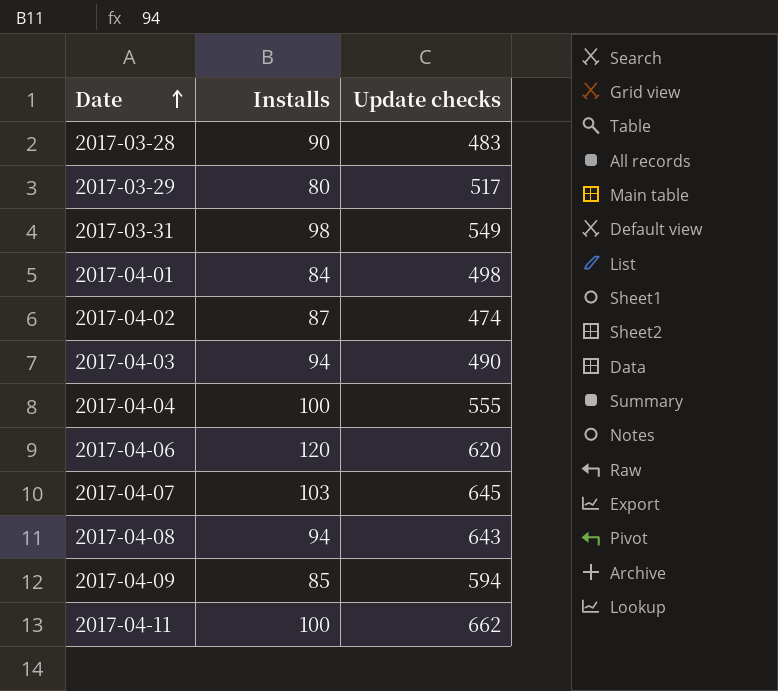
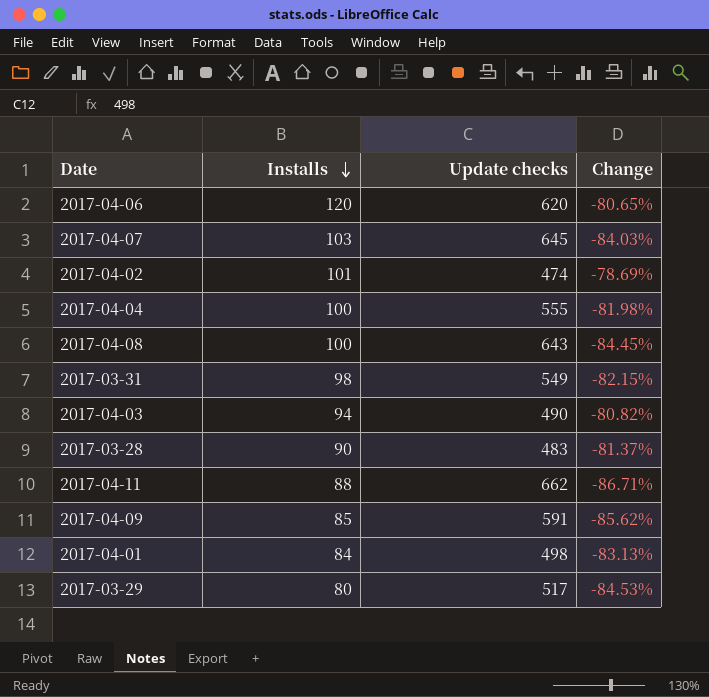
row order: Date ascending -> Installs descending
column Change | formula: none -> ([Installs] - [Update checks]) / [Update checks]
2017-04-02 | Installs: 87 -> 101
2017-04-08 | Installs: 94 -> 100
2017-04-11 | Installs: 100 -> 88
2017-04-09 | Update checks: 594 -> 591

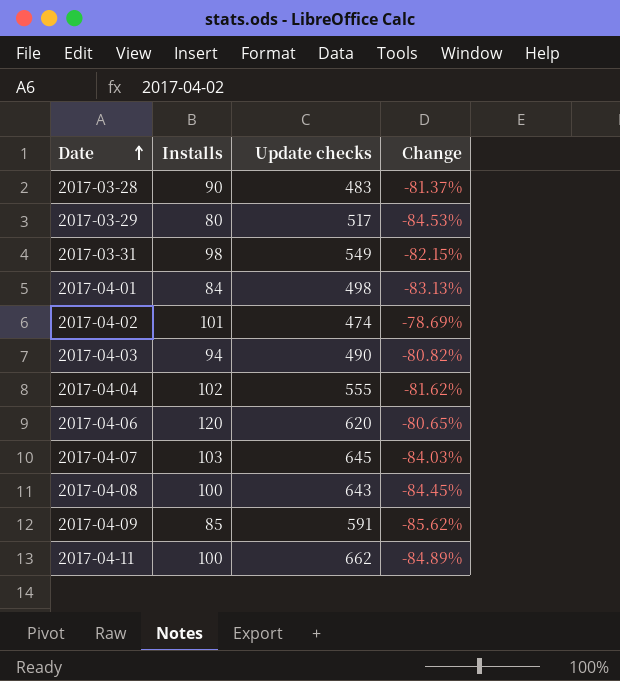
row order: Installs descending -> Date ascending
2017-04-04 | Installs: 100 -> 102
2017-04-04 | Change: -81.98% -> -81.62%
2017-04-11 | Installs: 88 -> 100
2017-04-11 | Change: -86.71% -> -84.89%

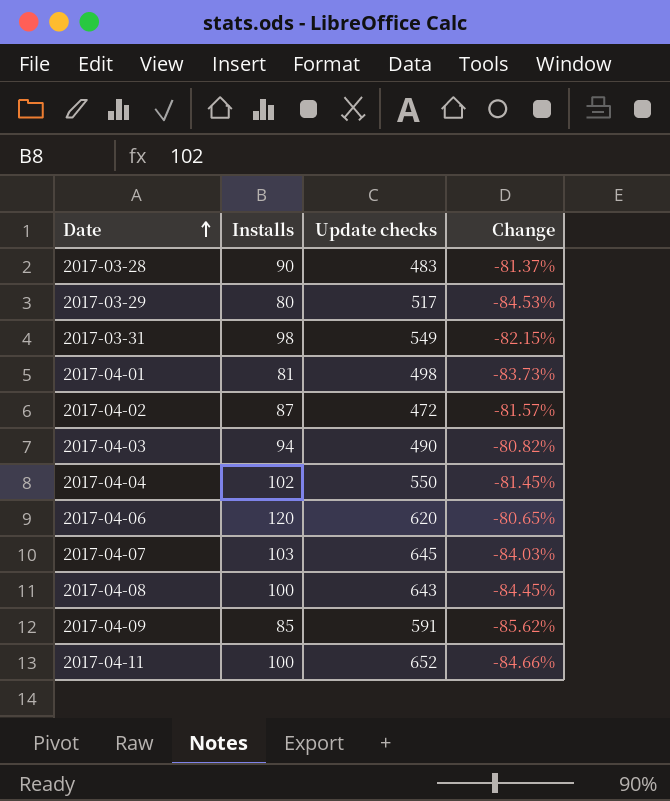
2017-04-01 | Installs: 84 -> 81
2017-04-01 | Change: -83.13% -> -83.73%
2017-04-02 | Installs: 101 -> 87
2017-04-02 | Update checks: 474 -> 472
2017-04-02 | Change: -78.69% -> -81.57%
2017-04-04 | Update checks: 555 -> 550
2017-04-04 | Change: -81.62% -> -81.45%
2017-04-11 | Update checks: 662 -> 652
2017-04-11 | Change: -84.89% -> -84.66%

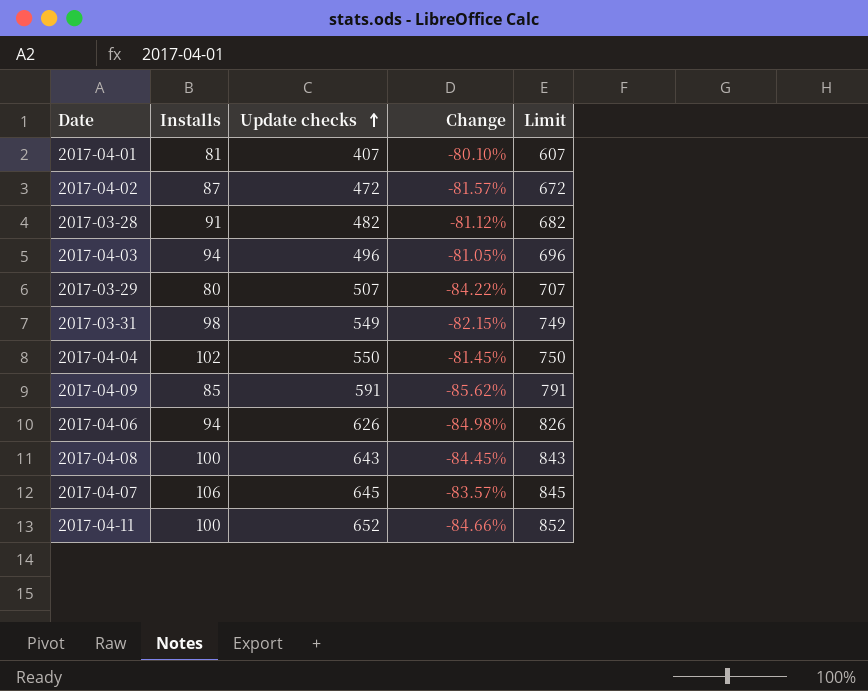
row order: Date ascending -> Update checks ascending
column Limit | formula: none -> [Update checks] + 200
2017-04-01 | Update checks: 498 -> 407
2017-04-01 | Change: -83.73% -> -80.10%
2017-03-28 | Installs: 90 -> 91
2017-03-28 | Update checks: 483 -> 482
2017-03-28 | Change: -81.37% -> -81.12%
2017-04-03 | Update checks: 490 -> 496
2017-04-03 | Change: -80.82% -> -81.05%
2017-03-29 | Update checks: 517 -> 507
2017-03-29 | Change: -84.53% -> -84.22%
2017-04-06 | Installs: 120 -> 94
2017-04-06 | Update checks: 620 -> 626
2017-04-06 | Change: -80.65% -> -84.98%
2017-04-07 | Installs: 103 -> 106
2017-04-07 | Change: -84.03% -> -83.57%

